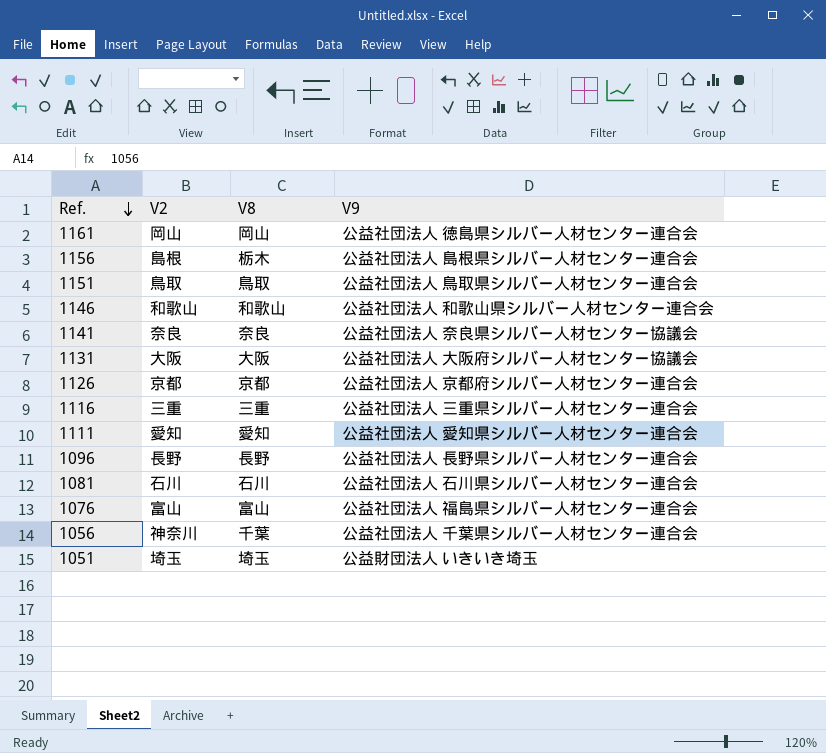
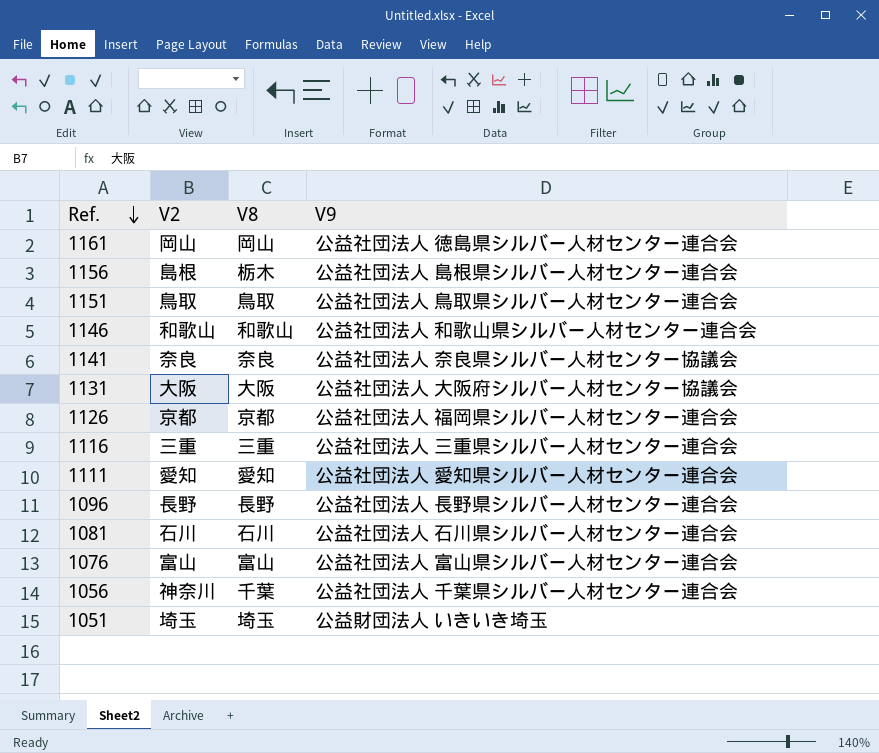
1126 | V9: 公益社団法人 京都府シルバー人材センター連合会 -> 公益社団法人 福岡県シルバー人材センター連合会
1076 | V9: 公益社団法人 福島県シルバー人材センター連合会 -> 公益社団法人 富山県シルバー人材センター連合会

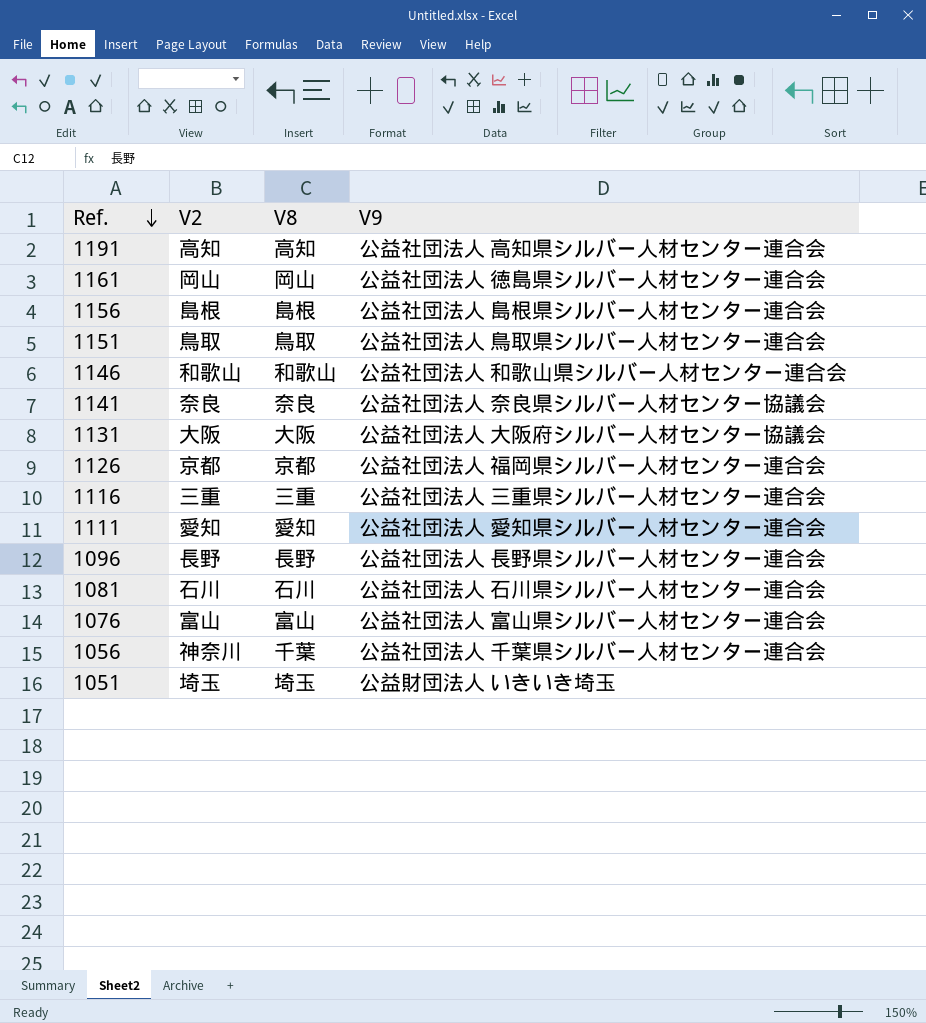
row 1191: none -> 高知 | 高知 | 公益社団法人 高知県シルバー人材センター連合会
1156 | V8: 栃木 -> 島根

